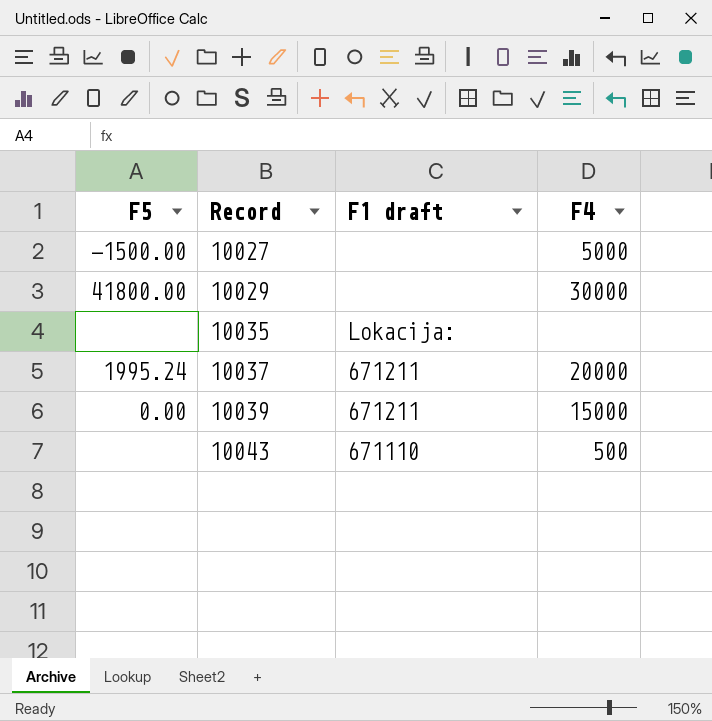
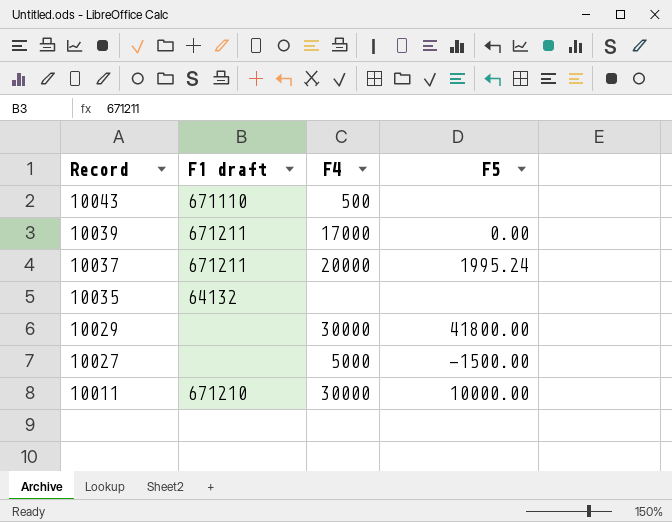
row order: Record ascending -> Record descending
column F5 | position: 1 -> 4
10039 | F4: 15000 -> 17000
10035 | F1 draft: Lokacija: -> 64132
row 10011: none -> 671210 | 30000 | 10000.00

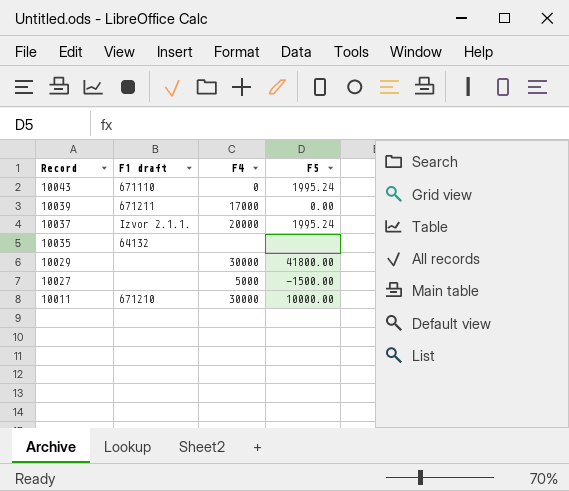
10043 | F4: 500 -> 0
10043 | F5: none -> 1995.24
10037 | F1 draft: 671211 -> Izvor 2.1.1.

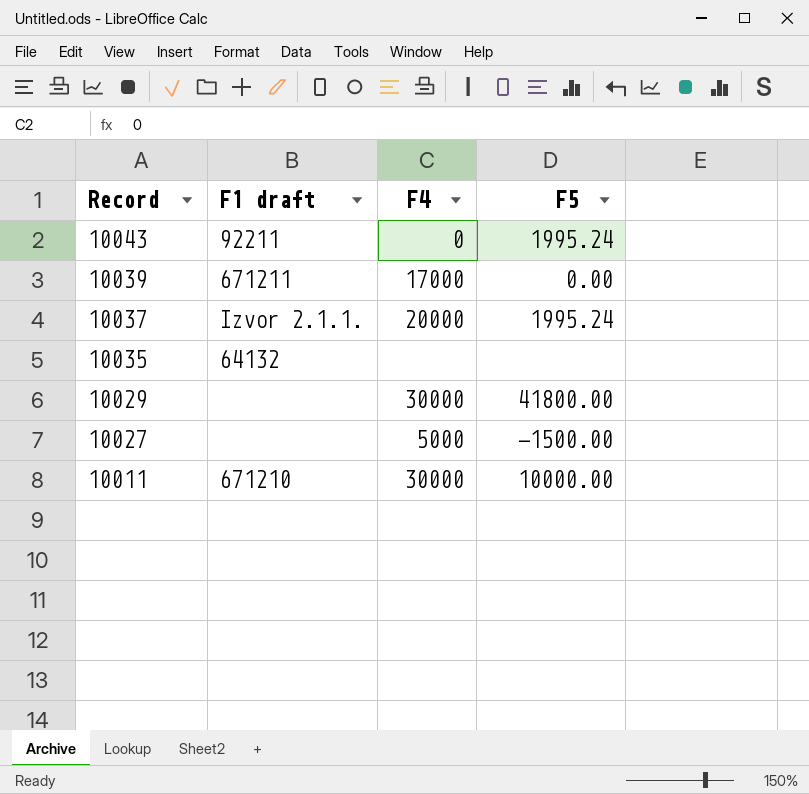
10043 | F1 draft: 671110 -> 92211

